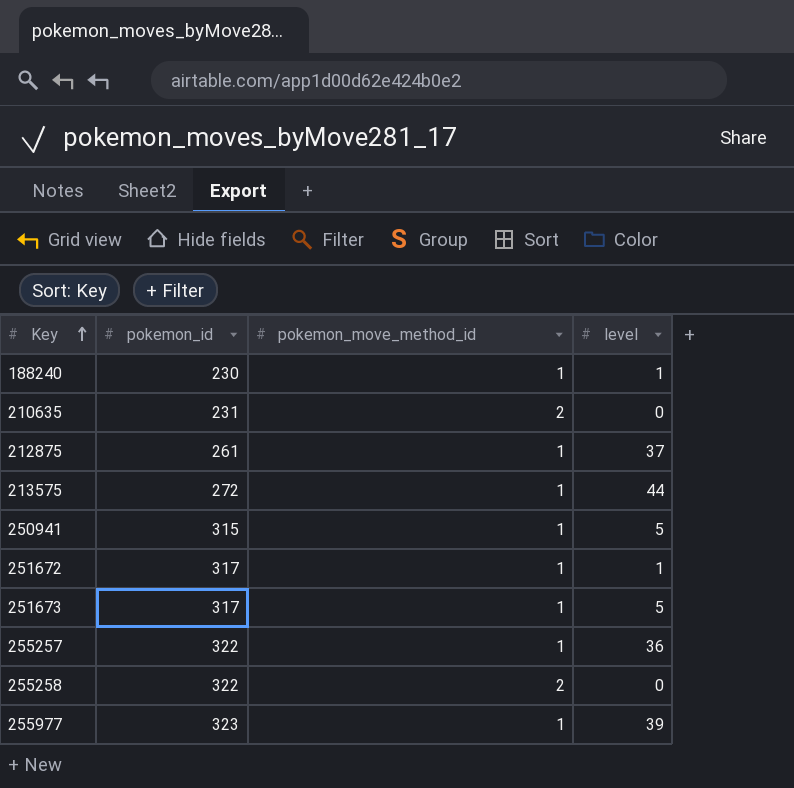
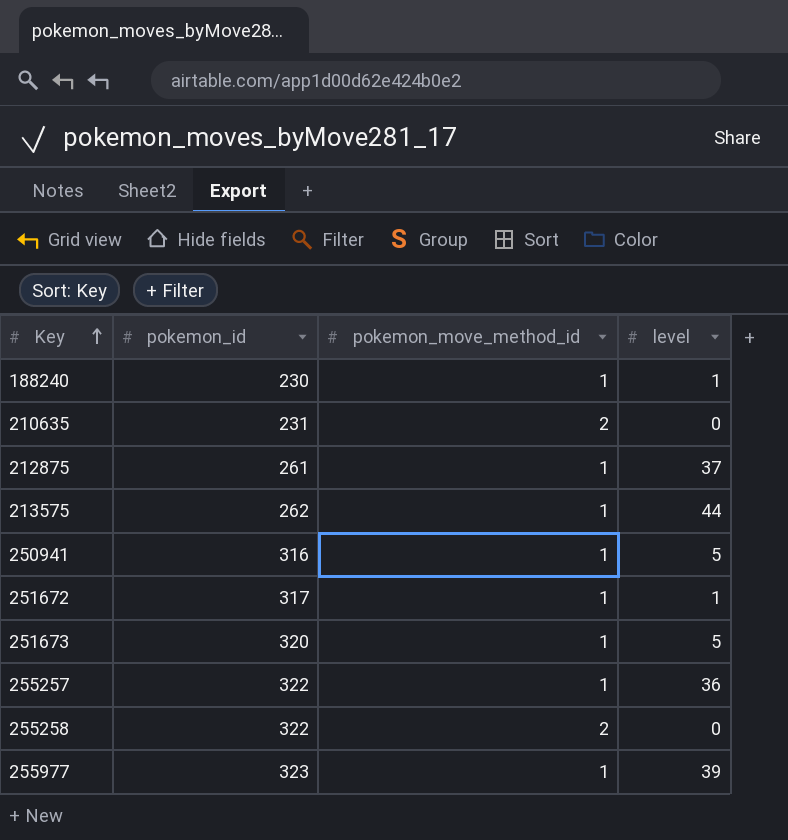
213575 | pokemon_id: 272 -> 262
250941 | pokemon_id: 315 -> 316
251673 | pokemon_id: 317 -> 320

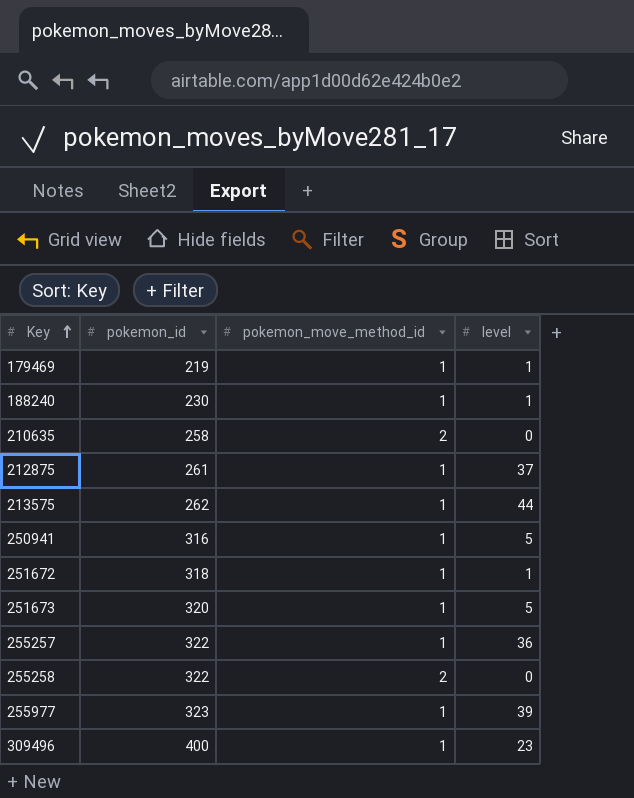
row 179469: none -> 219 | 1 | 1
210635 | pokemon_id: 231 -> 258
251672 | pokemon_id: 317 -> 318
row 309496: none -> 400 | 1 | 23

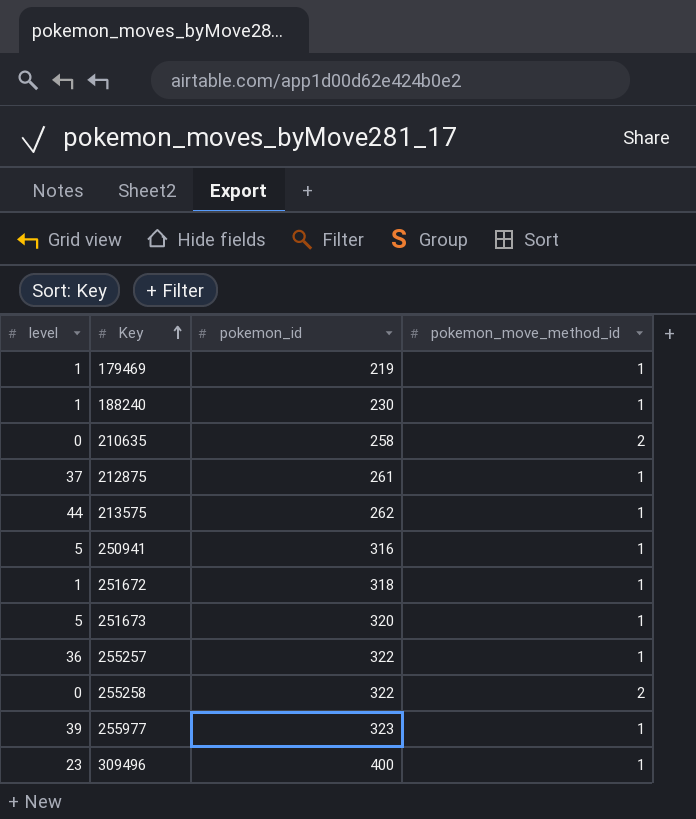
column level | position: 4 -> 1

